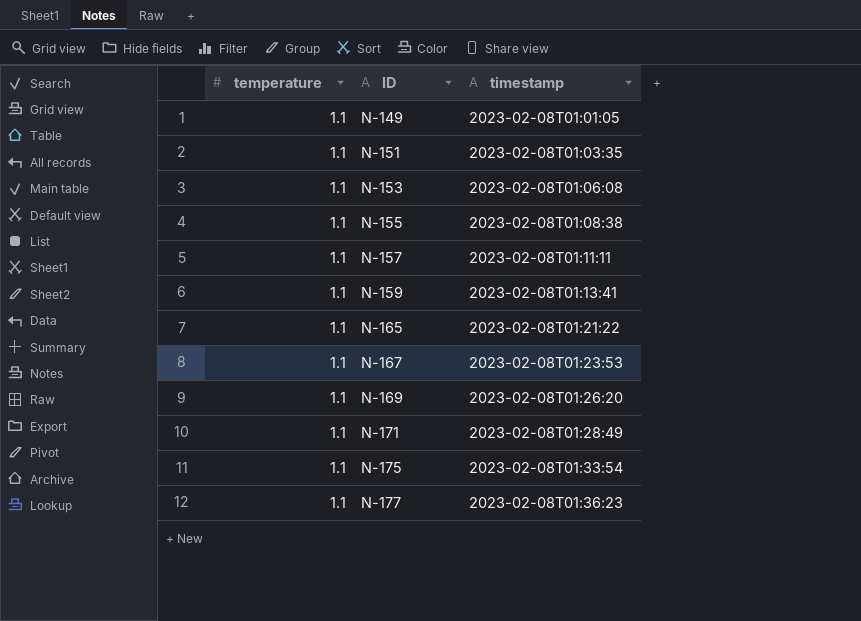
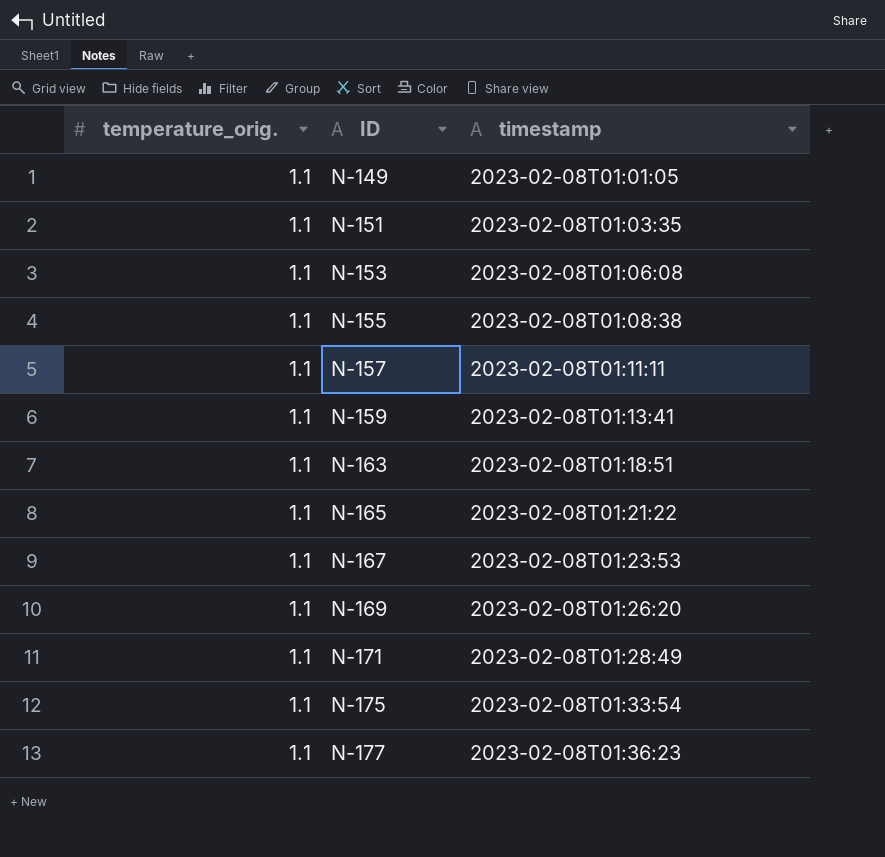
column name: temperature -> temperature_orig.
row N-163: none -> 1.1 | 2023-02-08T01:18:51

